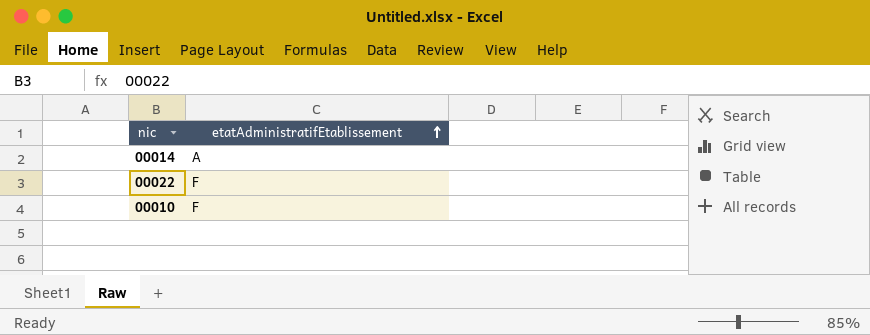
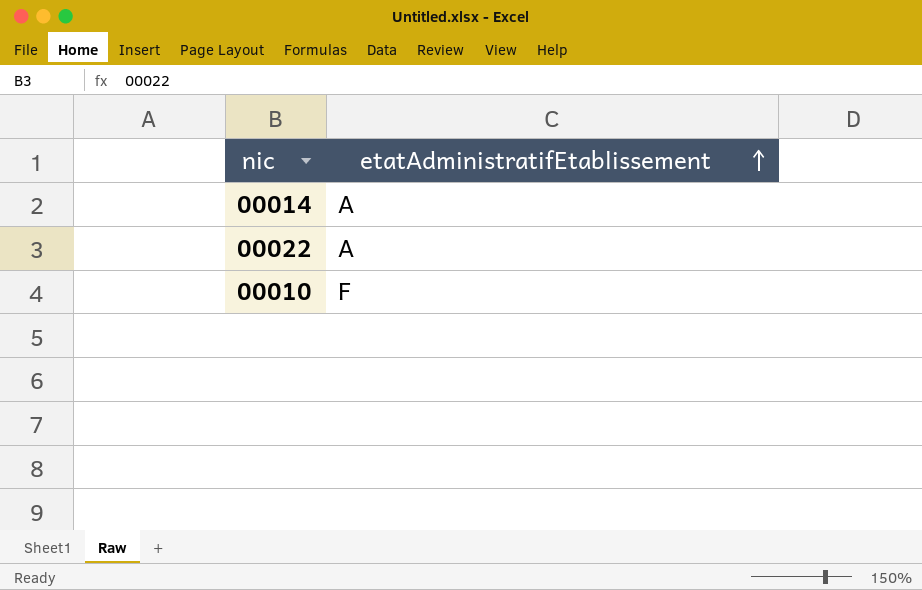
00022 | etatAdministratifEtablissement: F -> A

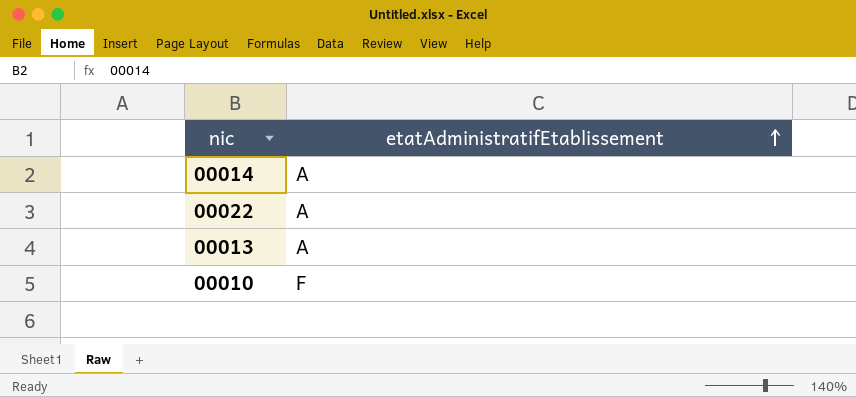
row 00013: none -> A

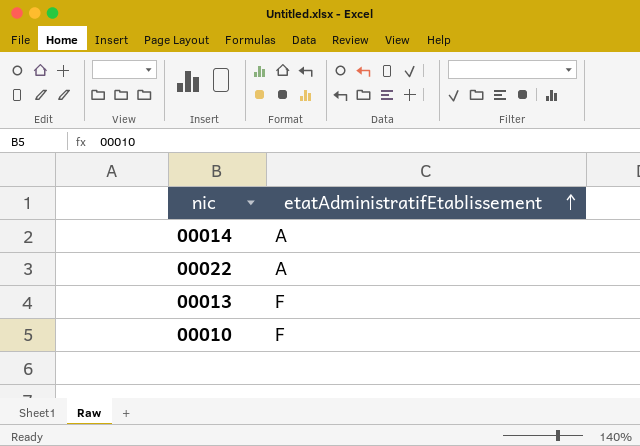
00013 | etatAdministratifEtablissement: A -> F

